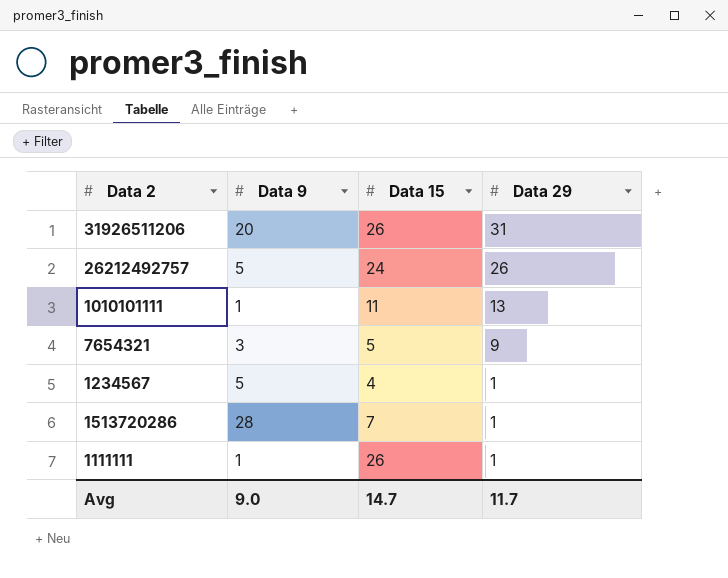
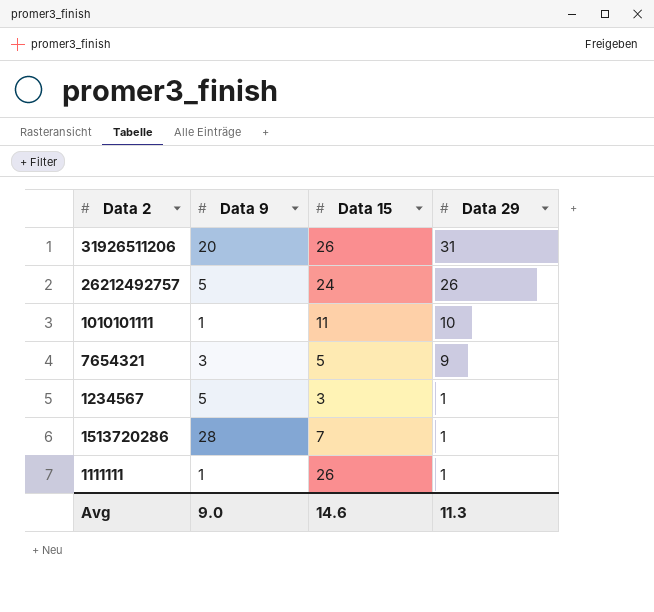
1010101111 | Data 29: 13 -> 10
1234567 | Data 15: 4 -> 3
Avg | Data 15: 14.7 -> 14.6
Avg | Data 29: 11.7 -> 11.3

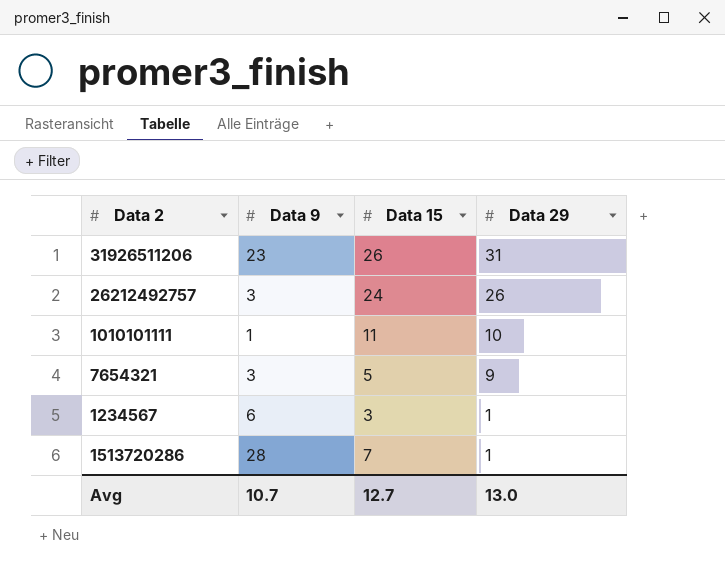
row 1111111: 1 | 26 | 1 -> none
31926511206 | Data 9: 20 -> 23
26212492757 | Data 9: 5 -> 3
1234567 | Data 9: 5 -> 6
Avg | Data 9: 9.0 -> 10.7
Avg | Data 15: 14.6 -> 12.7
Avg | Data 29: 11.3 -> 13.0

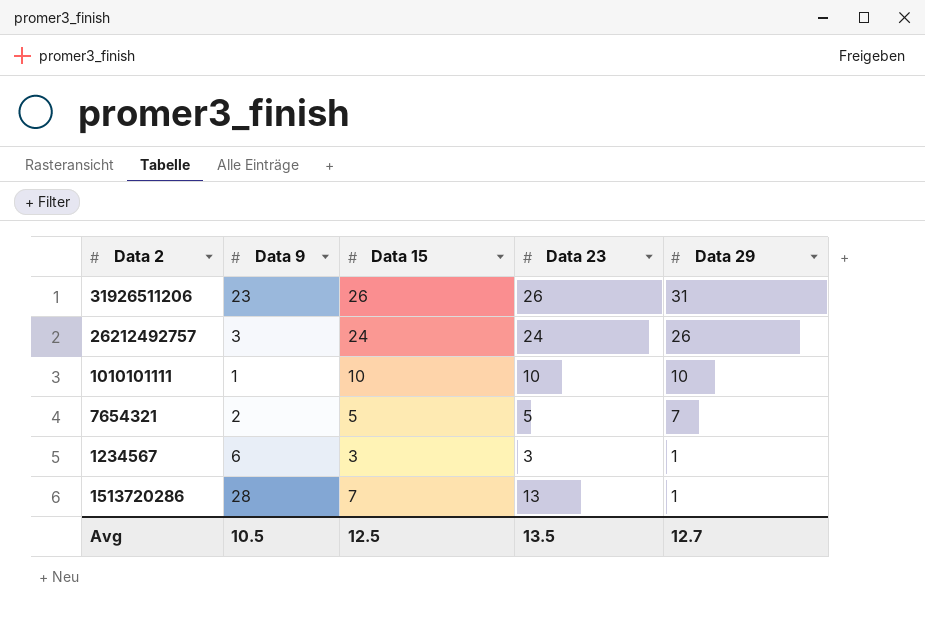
column Data 23 | position: none -> 4
1010101111 | Data 15: 11 -> 10
7654321 | Data 9: 3 -> 2
7654321 | Data 29: 9 -> 7
Avg | Data 9: 10.7 -> 10.5
Avg | Data 15: 12.7 -> 12.5
Avg | Data 29: 13.0 -> 12.7

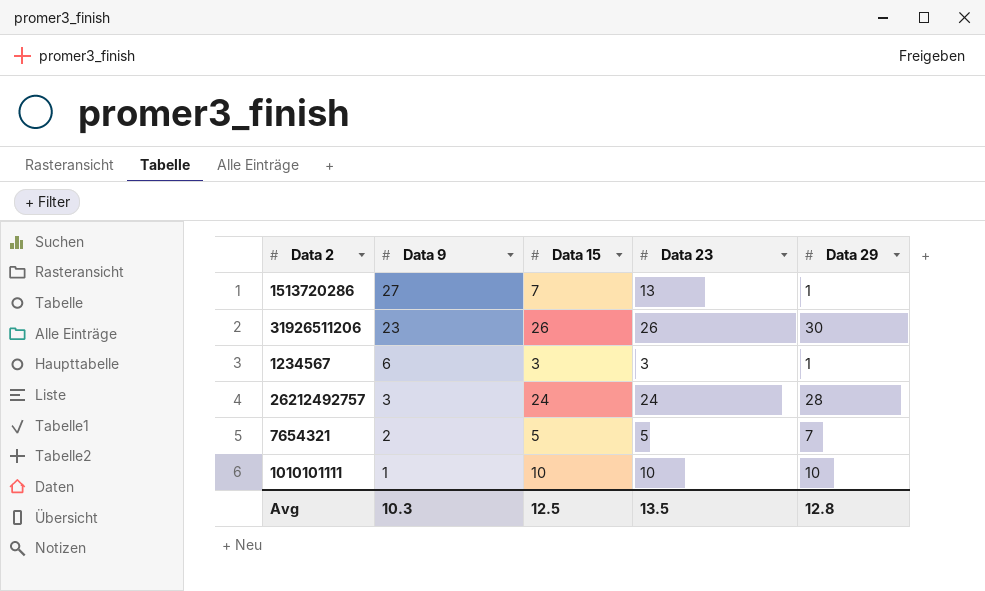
row order: Data 29 descending -> Data 9 descending
1513720286 | Data 9: 28 -> 27
31926511206 | Data 29: 31 -> 30
26212492757 | Data 29: 26 -> 28
Avg | Data 9: 10.5 -> 10.3
Avg | Data 29: 12.7 -> 12.8

